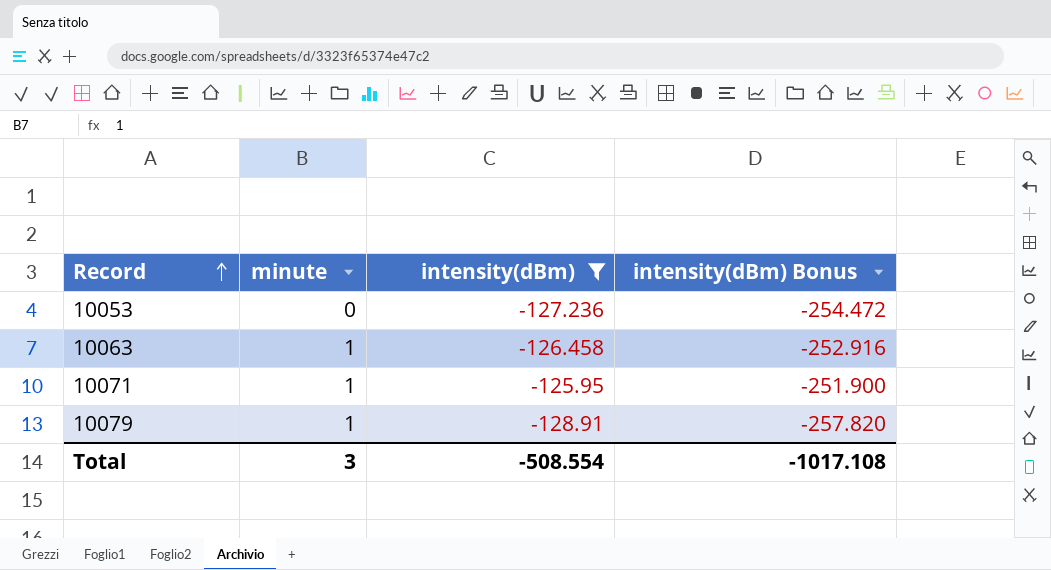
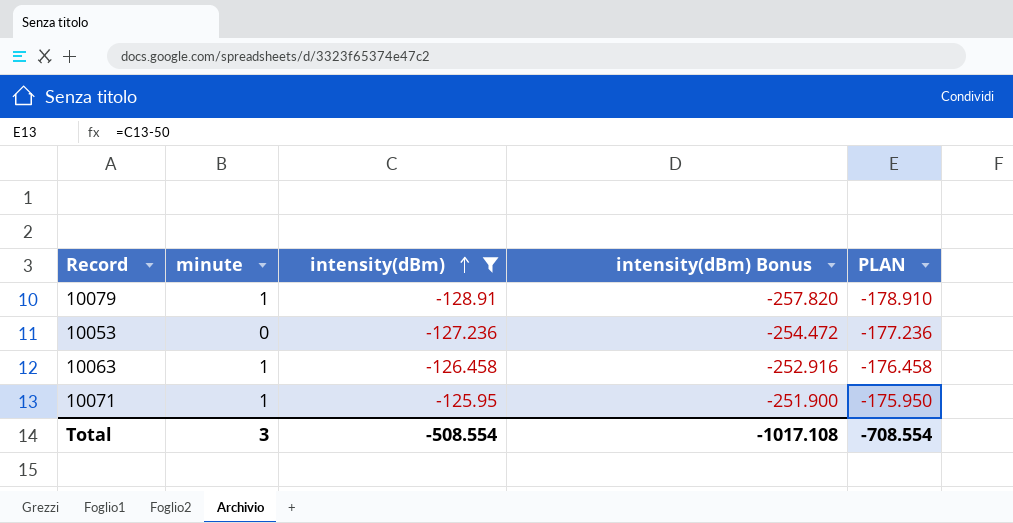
row order: Record ascending -> intensity(dBm) ascending
column PLAN | formula: none -> [intensity(dBm)] - 50

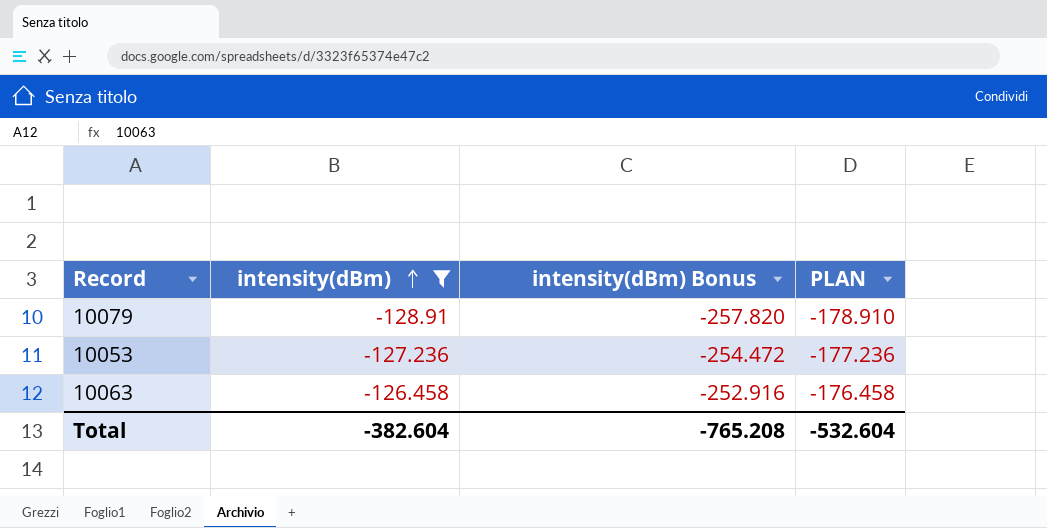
column minute | position: 2 -> none
row 10071: 1 | -125.95 | -251.900 | -175.950 -> none
Total | intensity(dBm): -508.554 -> -382.604
Total | intensity(dBm) Bonus: -1017.108 -> -765.208
Total | PLAN: -708.554 -> -532.604

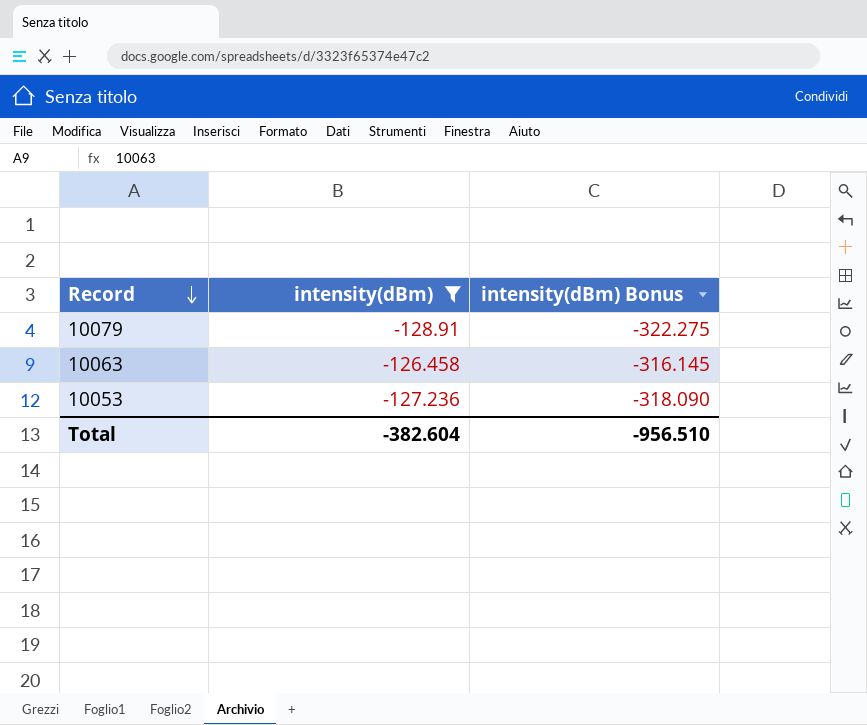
row order: intensity(dBm) ascending -> Record descending
column PLAN | formula: [intensity(dBm)] - 50 -> none
column intensity(dBm) Bonus | formula: [intensity(dBm)] * 2 -> [intensity(dBm)] * 2.5
Total | intensity(dBm) Bonus: -765.208 -> -956.510

